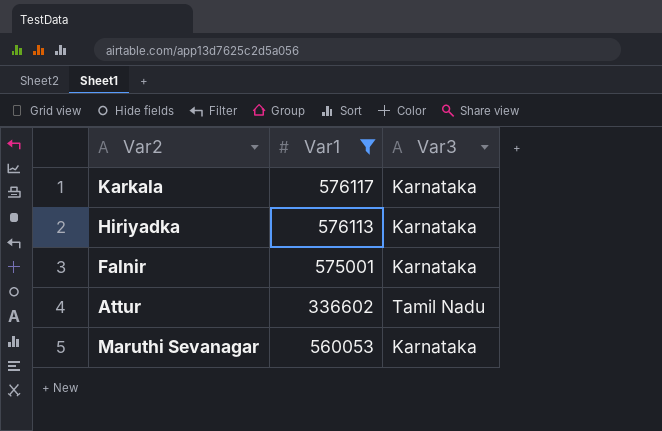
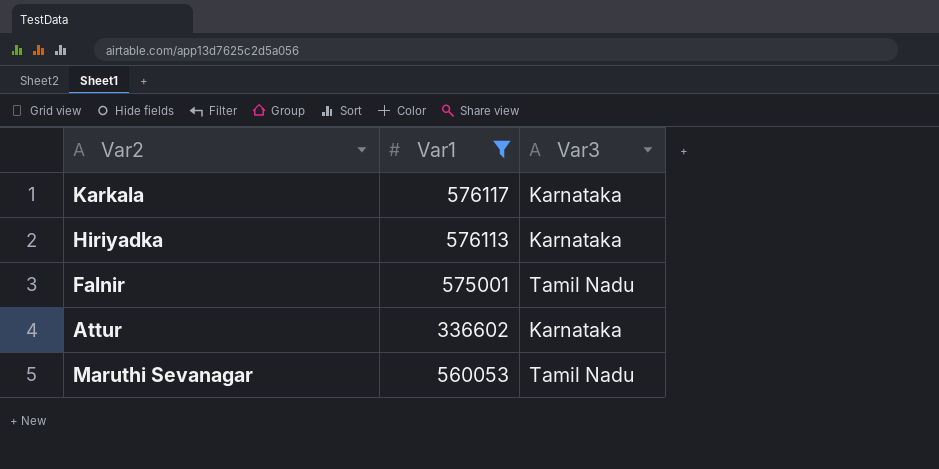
Falnir | Var3: Karnataka -> Tamil Nadu
Attur | Var3: Tamil Nadu -> Karnataka
Maruthi Sevanagar | Var3: Karnataka -> Tamil Nadu

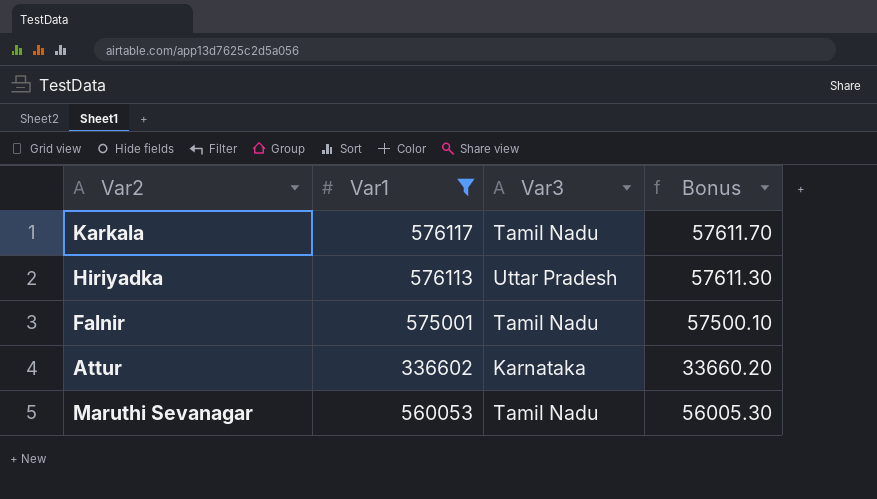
column Bonus | formula: none -> [Var1] * 0.1
Karkala | Var3: Karnataka -> Tamil Nadu
Hiriyadka | Var3: Karnataka -> Uttar Pradesh

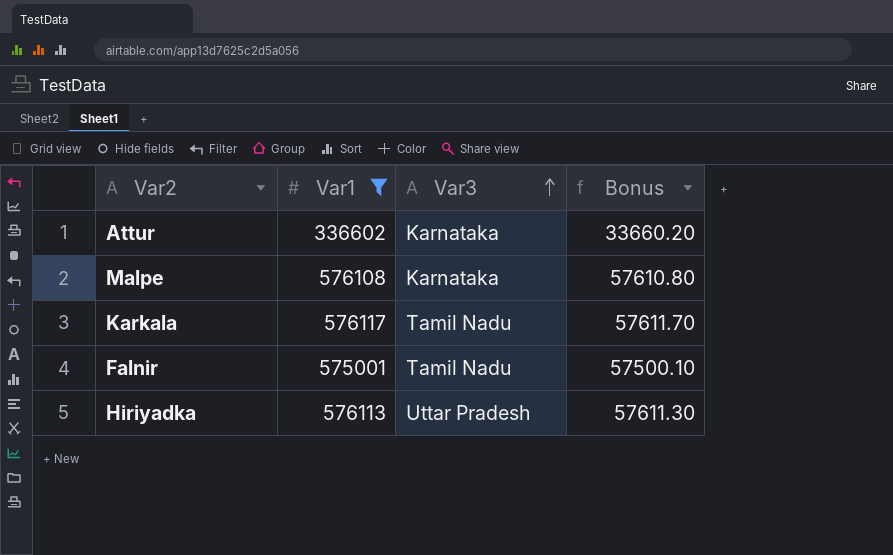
row order: none -> Var3 ascending
row Maruthi Sevanagar: 560053 | Tamil Nadu | 56005.30 -> none
row Malpe: none -> 576108 | Karnataka | 57610.80

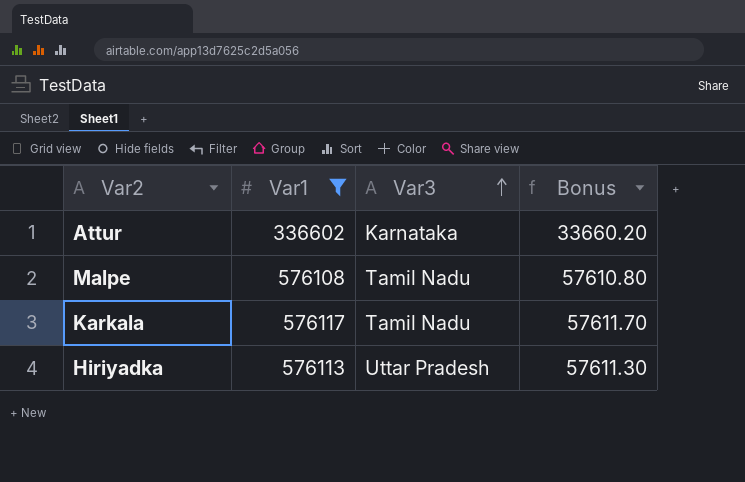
row Falnir: 575001 | Tamil Nadu | 57500.10 -> none
Malpe | Var3: Karnataka -> Tamil Nadu

